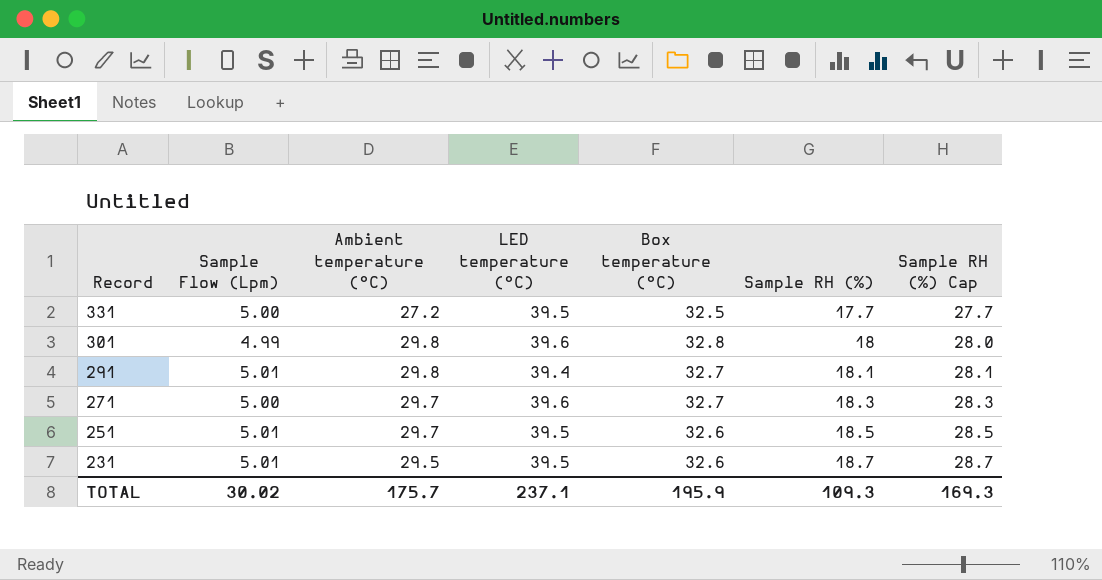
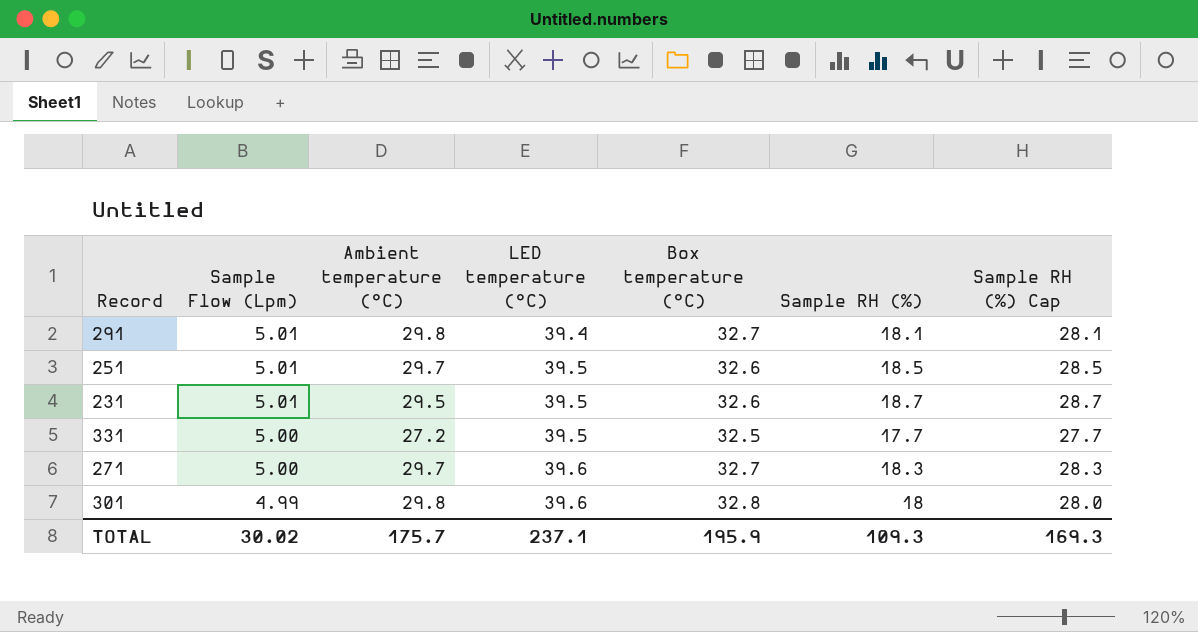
row order: Record descending -> Sample Flow (Lpm) descending

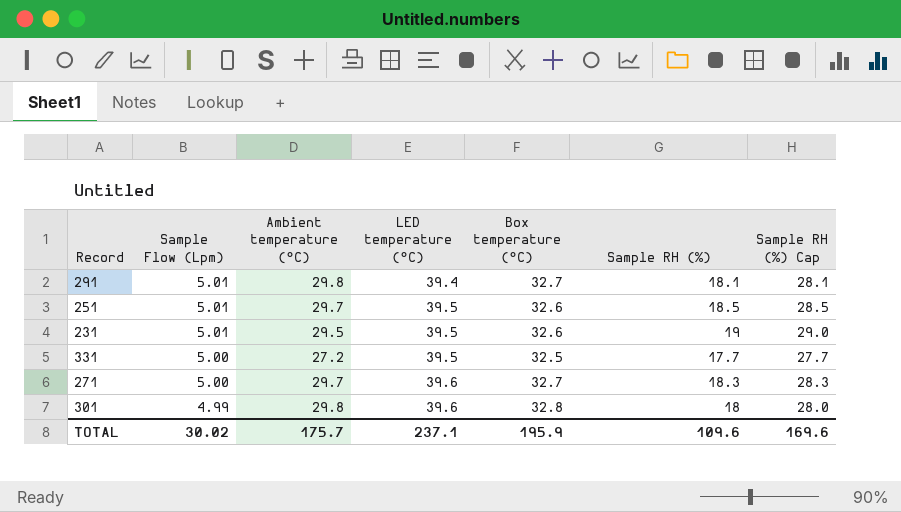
231 | Sample RH (%): 18.7 -> 19
231 | Sample RH (%) Cap: 28.7 -> 29.0
TOTAL | Sample RH (%): 109.3 -> 109.6
TOTAL | Sample RH (%) Cap: 169.3 -> 169.6

